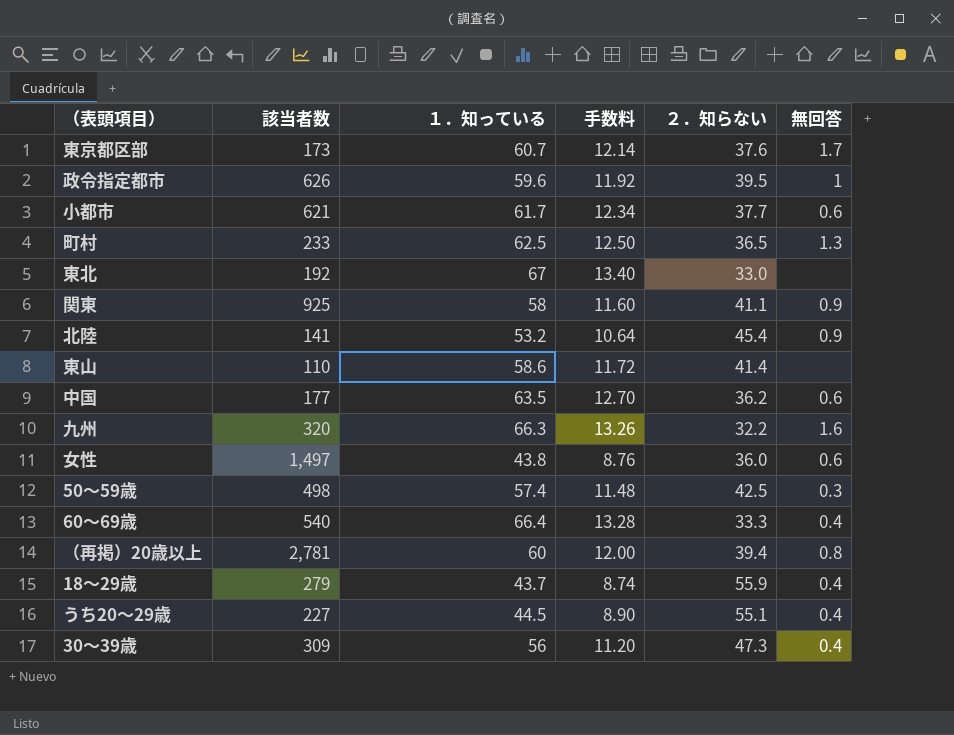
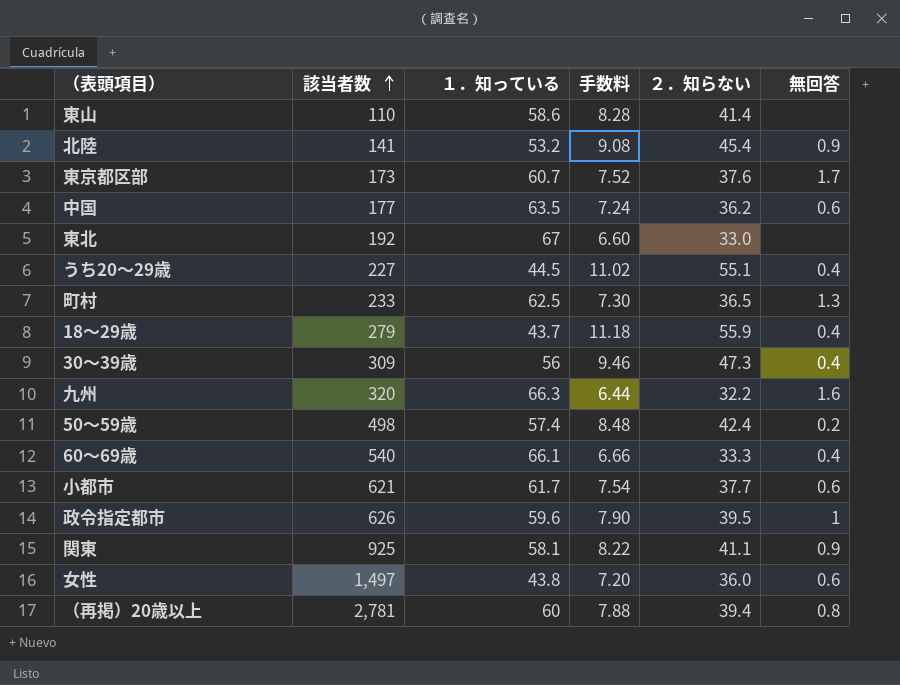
row order: none -> 該当者数 ascending
column 手数料 | formula: [１．知っている] * 0.2 -> [２．知らない] * 0.2
50～59歳 | ２．知らない: 42.5 -> 42.4
50～59歳 | 無回答: 0.3 -> 0.2
60～69歳 | １．知っている: 66.4 -> 66.1
関東 | １．知っている: 58 -> 58.1

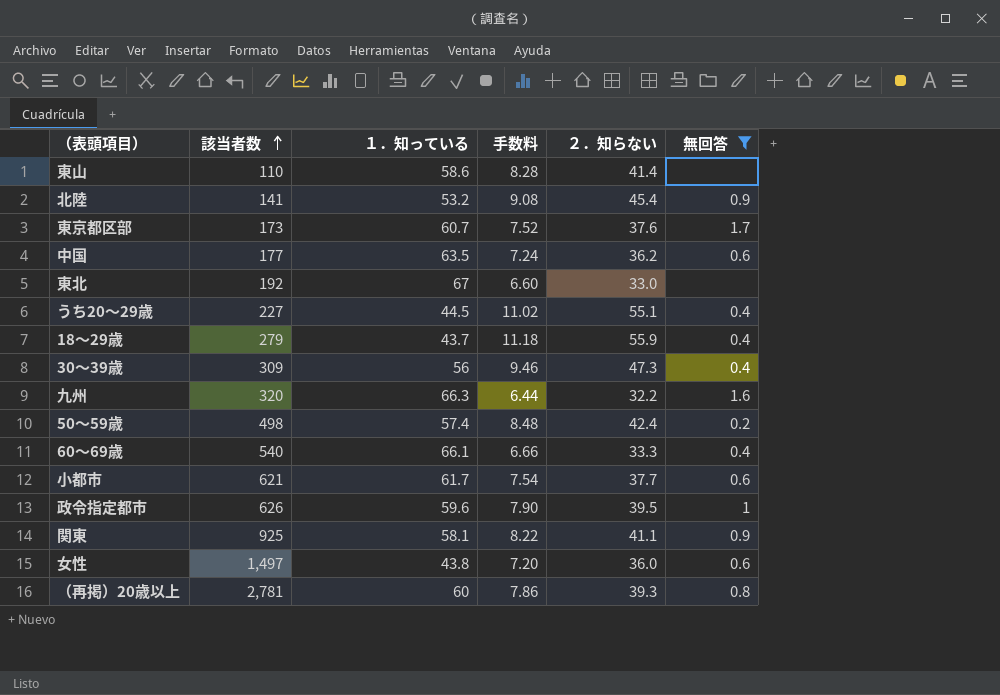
filter: none -> 無回答 != 1.3
（再掲）20歳以上 | 手数料: 7.88 -> 7.86
（再掲）20歳以上 | ２．知らない: 39.4 -> 39.3

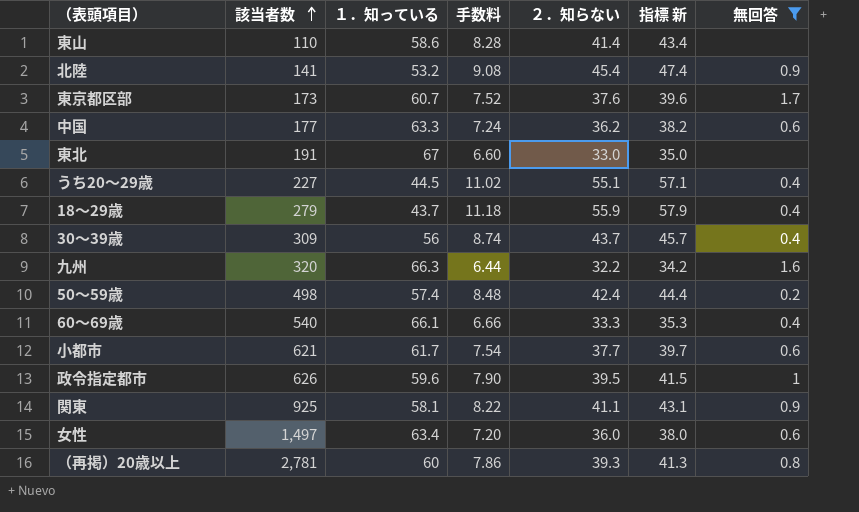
column 指標 新 | formula: none -> [２．知らない] + 2
中国 | １．知っている: 63.5 -> 63.3
東北 | 該当者数: 192 -> 191
30～39歳 | 手数料: 9.46 -> 8.74
30～39歳 | ２．知らない: 47.3 -> 43.7
女性 | １．知っている: 43.8 -> 63.4

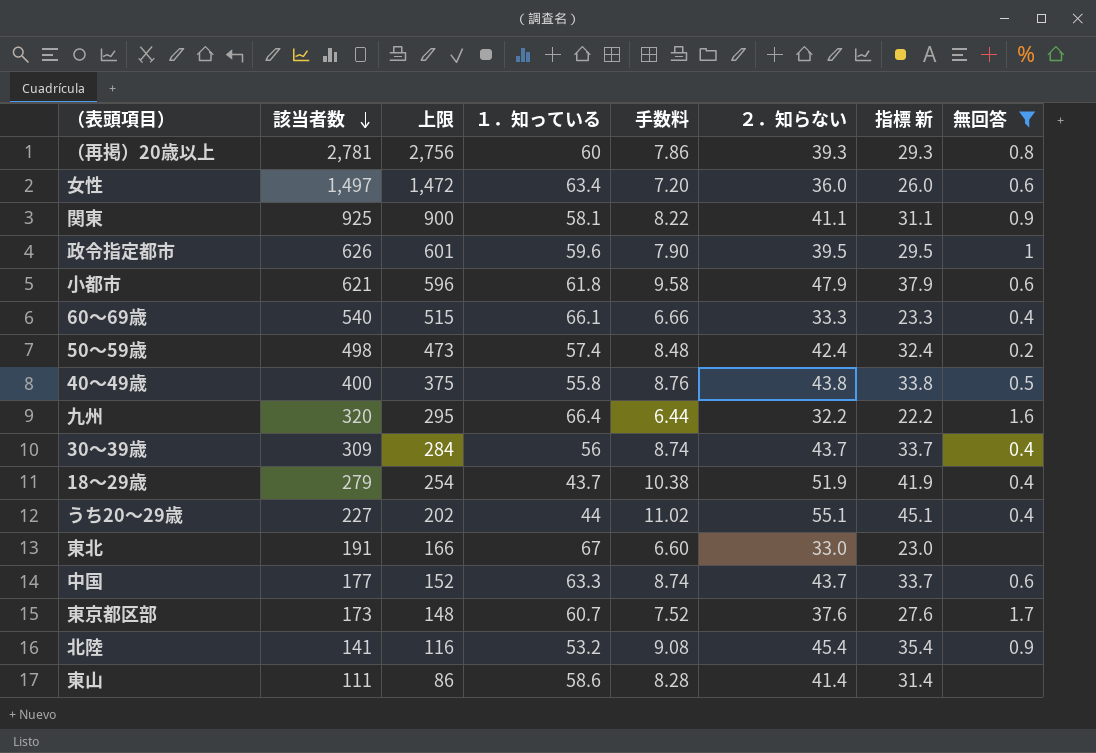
row order: 該当者数 ascending -> 該当者数 descending
column 上限 | formula: none -> [該当者数] - 25
column 指標 新 | formula: [２．知らない] + 2 -> [２．知らない] - 10
小都市 | １．知っている: 61.7 -> 61.8
小都市 | 手数料: 7.54 -> 9.58
小都市 | ２．知らない: 37.7 -> 47.9
row 40～49歳: none -> 400 | 375 | 55.8 | 8.76 | 43.8 | 33.8 | 0.5
九州 | １．知っている: 66.3 -> 66.4
18～29歳 | 手数料: 11.18 -> 10.38
18～29歳 | ２．知らない: 55.9 -> 51.9
うち20～29歳 | １．知っている: 44.5 -> 44
中国 | 手数料: 7.24 -> 8.74
中国 | ２．知らない: 36.2 -> 43.7
東山 | 該当者数: 110 -> 111

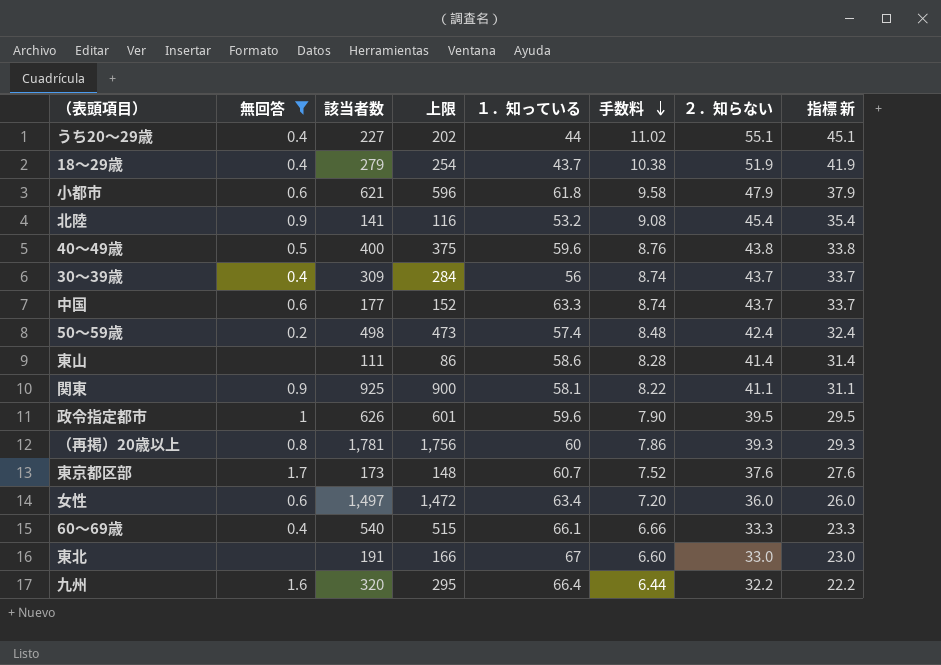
row order: 該当者数 descending -> 手数料 descending
column 無回答 | position: 8 -> 2
40～49歳 | １．知っている: 55.8 -> 59.6
（再掲）20歳以上 | 該当者数: 2,781 -> 1,781
（再掲）20歳以上 | 上限: 2,756 -> 1,756

